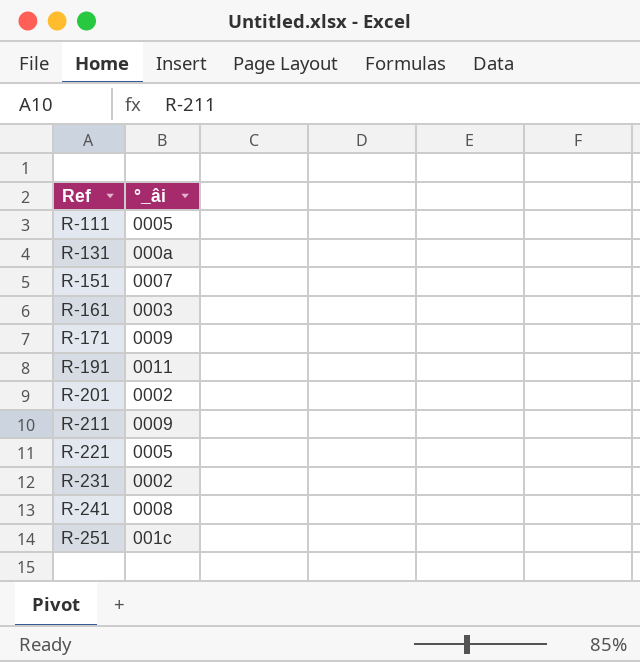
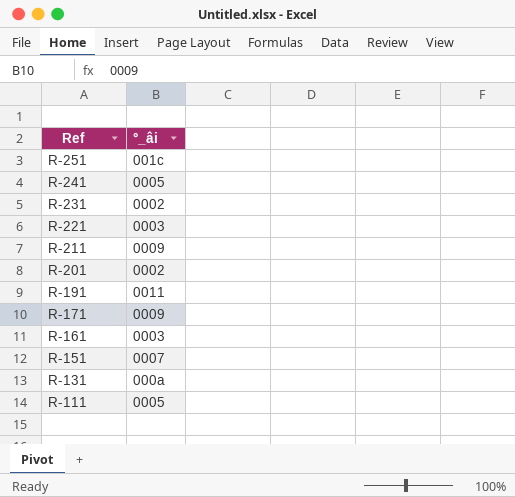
row order: Ref ascending -> Ref descending
R-241 | °_âi: 0008 -> 0005
R-221 | °_âi: 0005 -> 0003

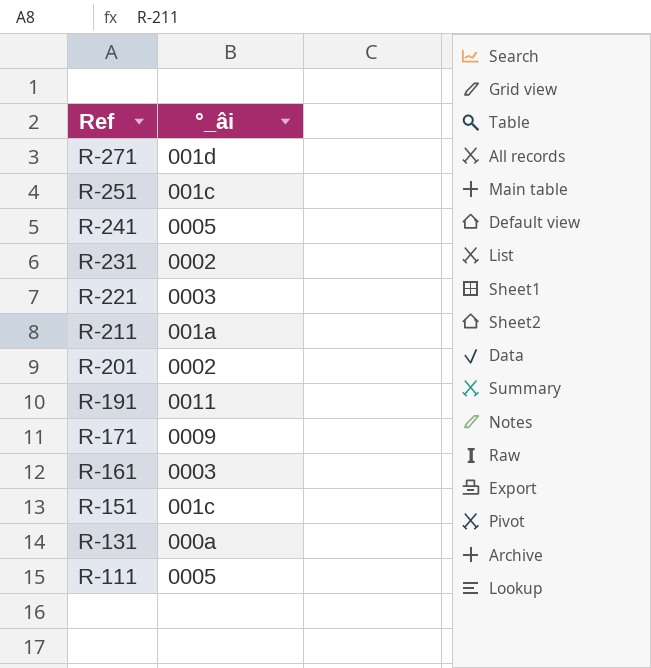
row R-271: none -> 001d
R-211 | °_âi: 0009 -> 001a
R-151 | °_âi: 0007 -> 001c

